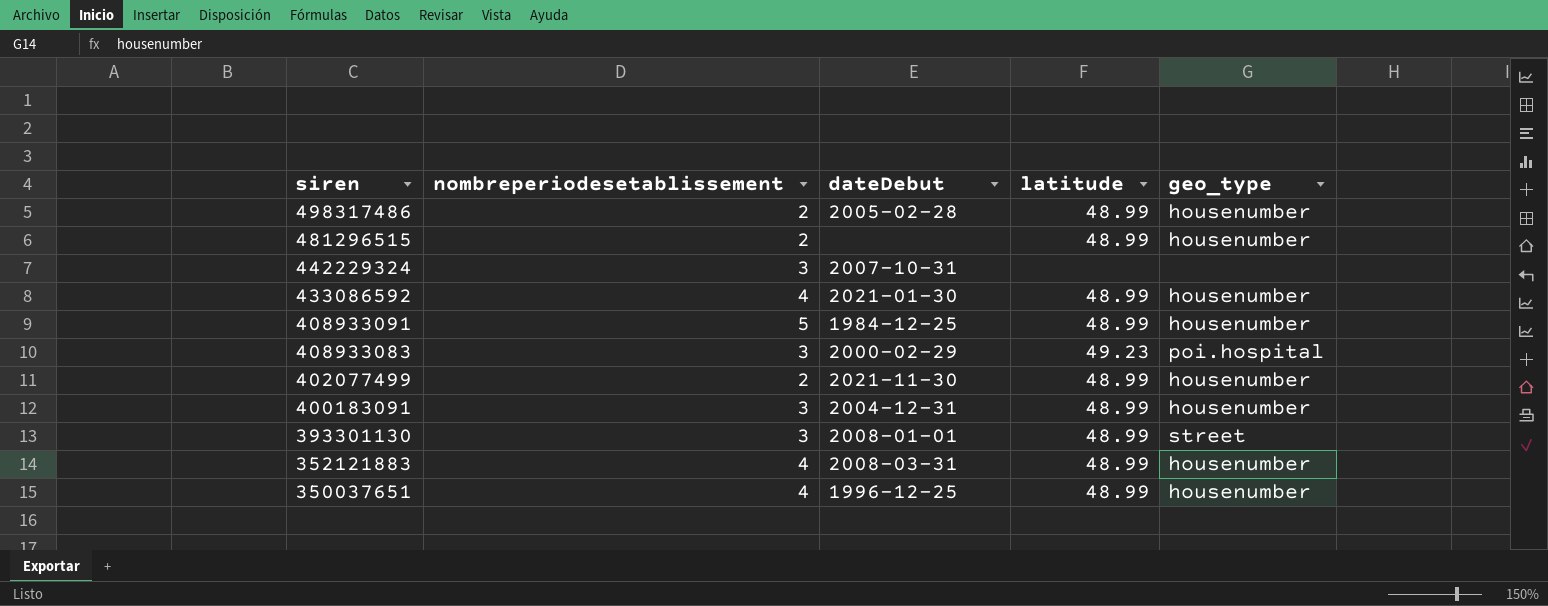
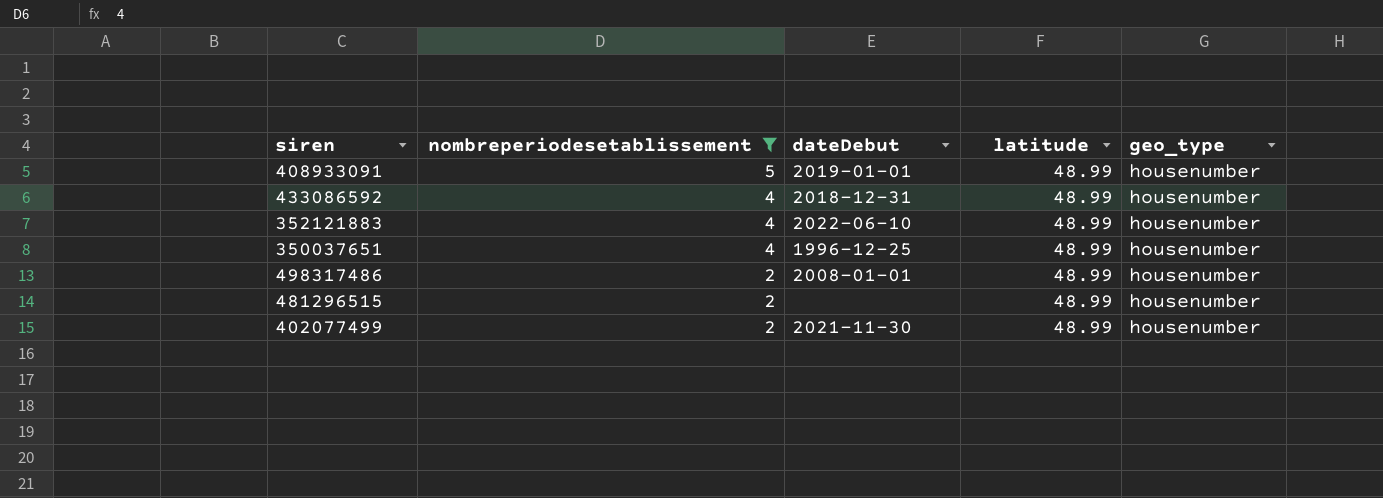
filter: none -> nombreperiodesetablissement != 3
row order: siren descending -> nombreperiodesetablissement descending
408933091 | dateDebut: 1984-12-25 -> 2019-01-01
433086592 | dateDebut: 2021-01-30 -> 2018-12-31
352121883 | dateDebut: 2008-03-31 -> 2022-06-10
498317486 | dateDebut: 2005-02-28 -> 2008-01-01

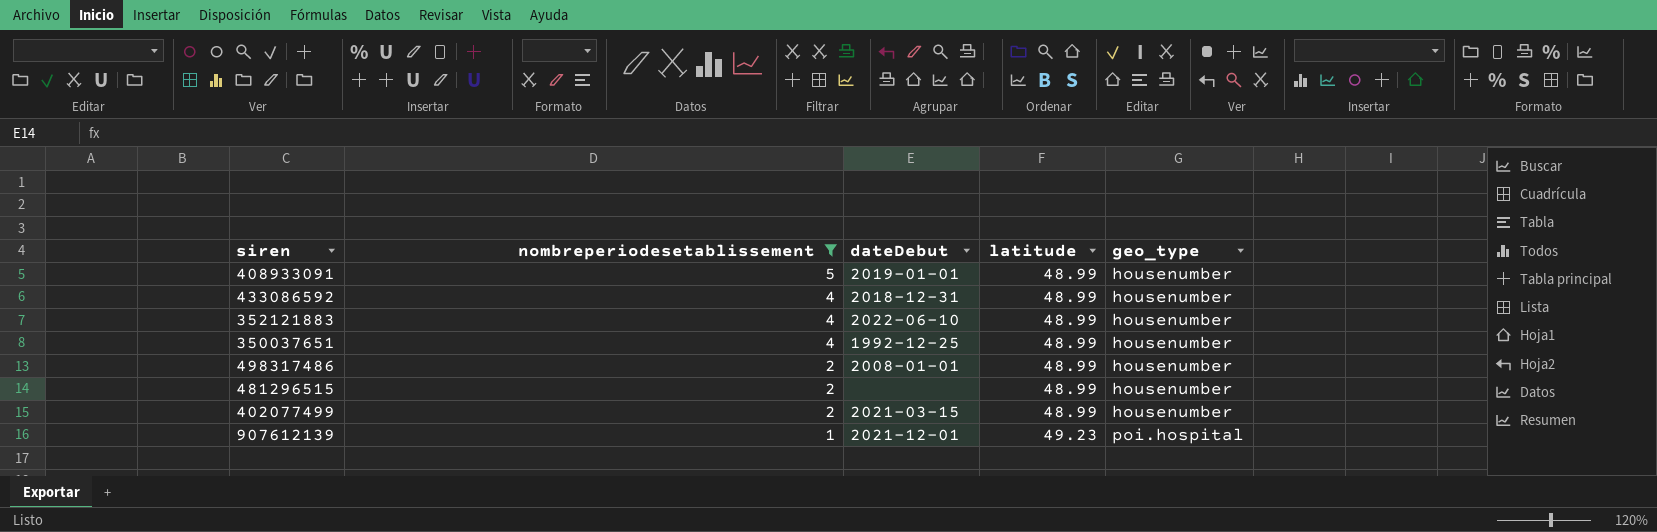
350037651 | dateDebut: 1996-12-25 -> 1992-12-25
402077499 | dateDebut: 2021-11-30 -> 2021-03-15
row 907612139: none -> 1 | 2021-12-01 | 49.23 | poi.hospital

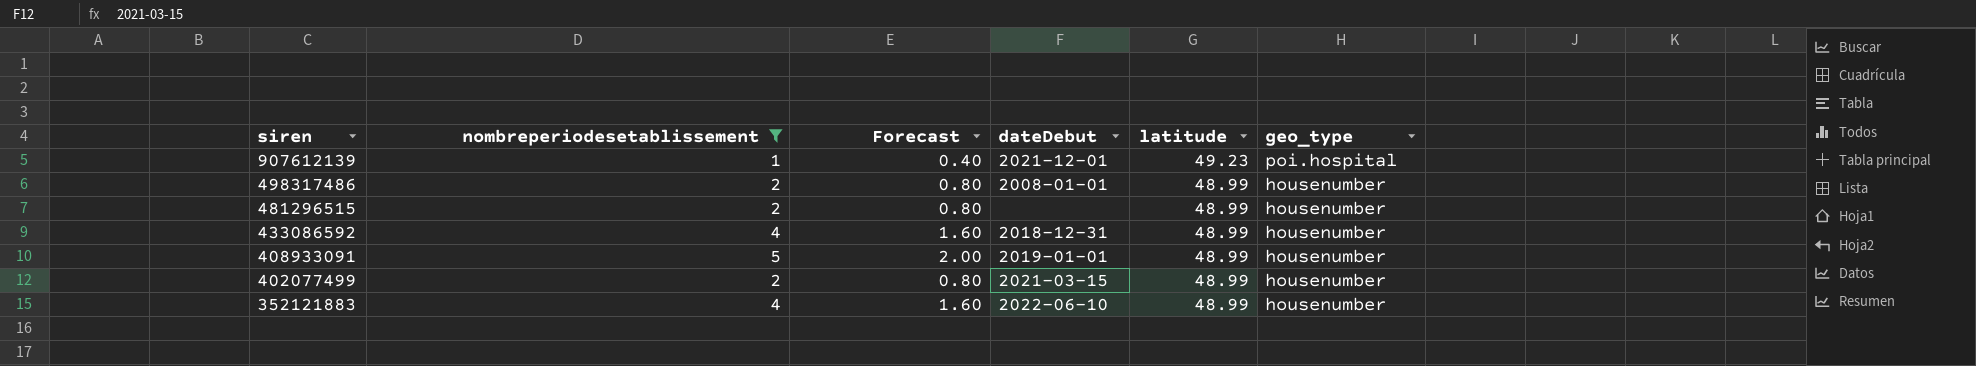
row order: nombreperiodesetablissement descending -> siren descending
column Forecast | formula: none -> [nombreperiodesetablissement] * 0.4
row 350037651: 4 | 1992-12-25 | 48.99 | housenumber -> none

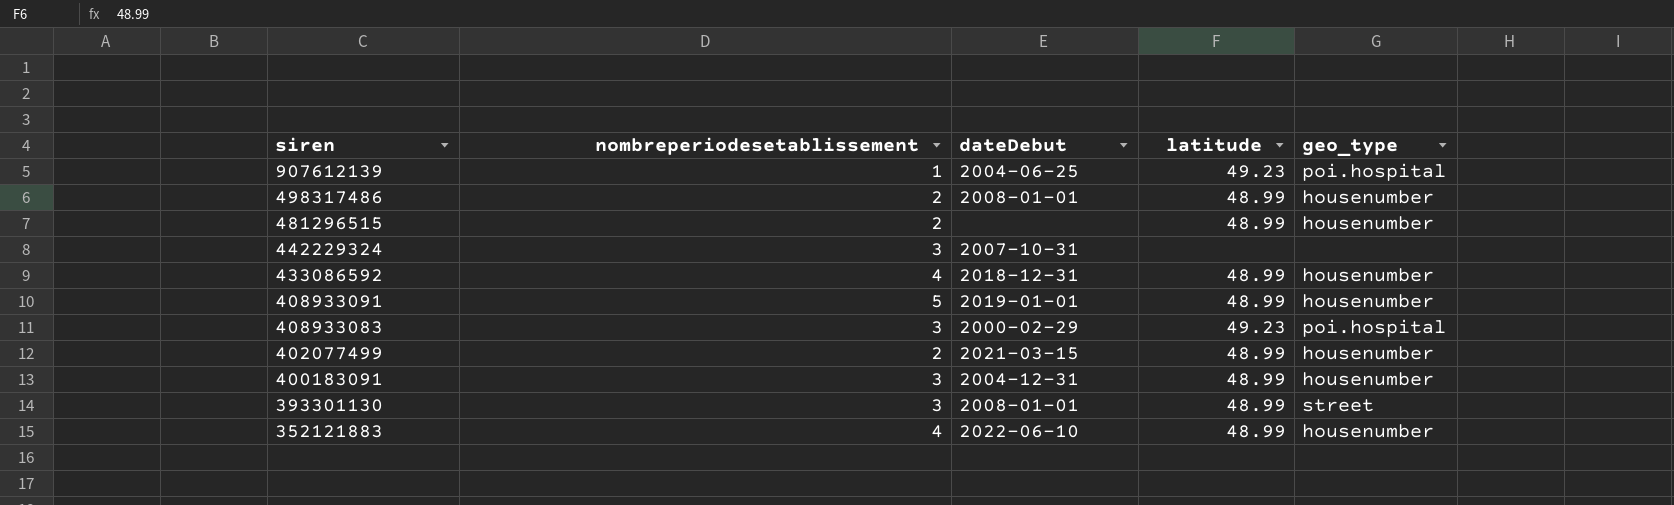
filter: nombreperiodesetablissement != 3 -> none
column Forecast | formula: [nombreperiodesetablissement] * 0.4 -> none
907612139 | dateDebut: 2021-12-01 -> 2004-06-25

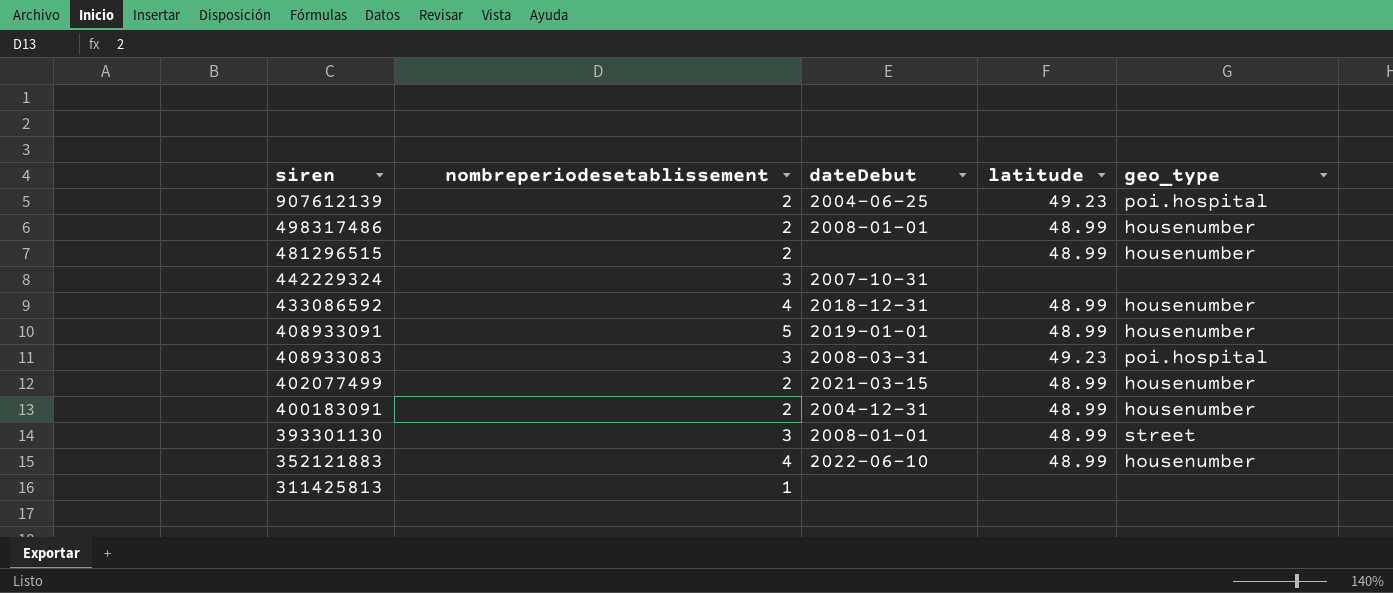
907612139 | nombreperiodesetablissement: 1 -> 2
408933083 | dateDebut: 2000-02-29 -> 2008-03-31
400183091 | nombreperiodesetablissement: 3 -> 2
row 311425813: none -> 1 | none | none | none

